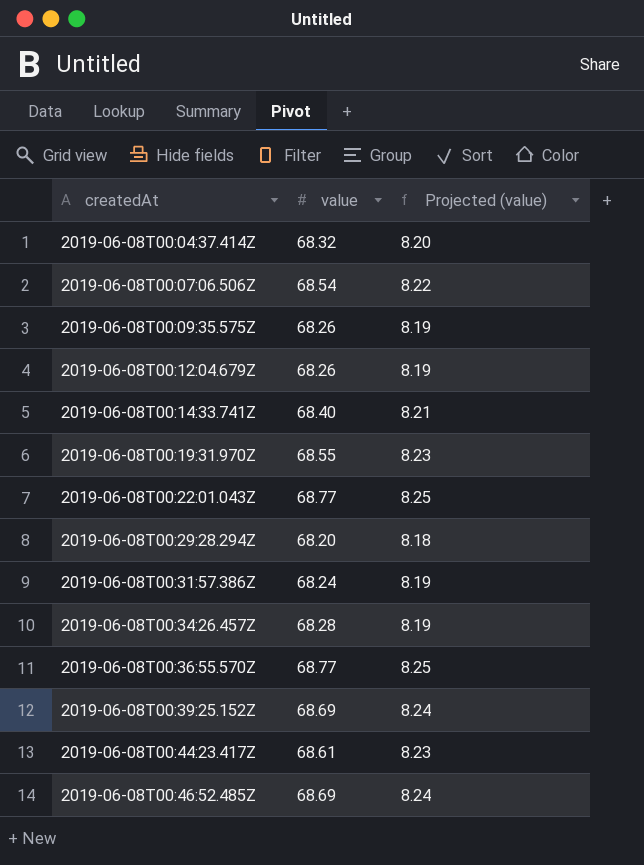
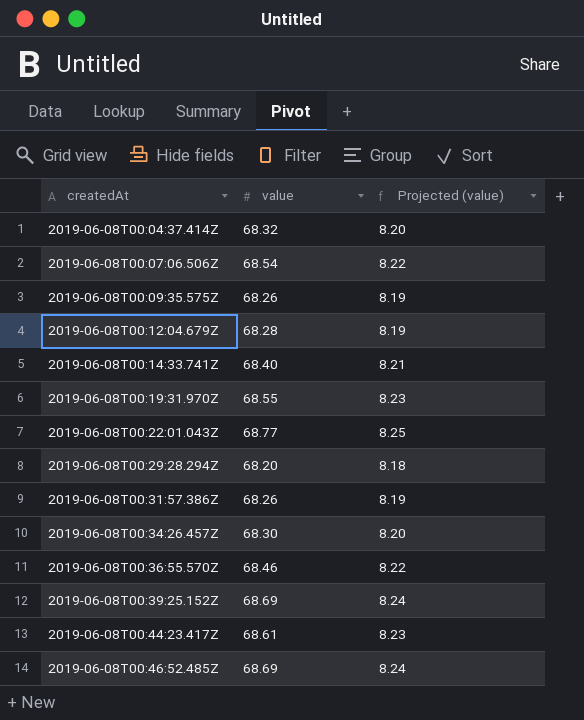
2019-06-08T00:12:04.679Z | value: 68.26 -> 68.28
2019-06-08T00:31:57.386Z | value: 68.24 -> 68.26
2019-06-08T00:34:26.457Z | value: 68.28 -> 68.30
2019-06-08T00:34:26.457Z | Projected (value): 8.19 -> 8.20
2019-06-08T00:36:55.570Z | value: 68.77 -> 68.46
2019-06-08T00:36:55.570Z | Projected (value): 8.25 -> 8.22

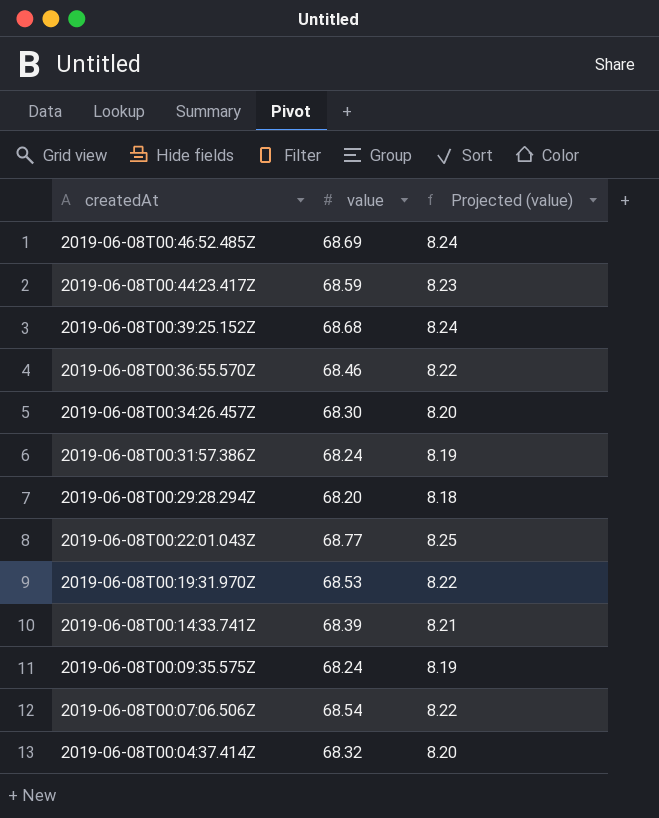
row order: createdAt ascending -> createdAt descending
row 2019-06-08T00:12:04.679Z: 68.28 | 8.19 -> none
2019-06-08T00:44:23.417Z | value: 68.61 -> 68.59
2019-06-08T00:39:25.152Z | value: 68.69 -> 68.68
2019-06-08T00:31:57.386Z | value: 68.26 -> 68.24
2019-06-08T00:19:31.970Z | value: 68.55 -> 68.53
2019-06-08T00:19:31.970Z | Projected (value): 8.23 -> 8.22
2019-06-08T00:14:33.741Z | value: 68.40 -> 68.39
2019-06-08T00:09:35.575Z | value: 68.26 -> 68.24

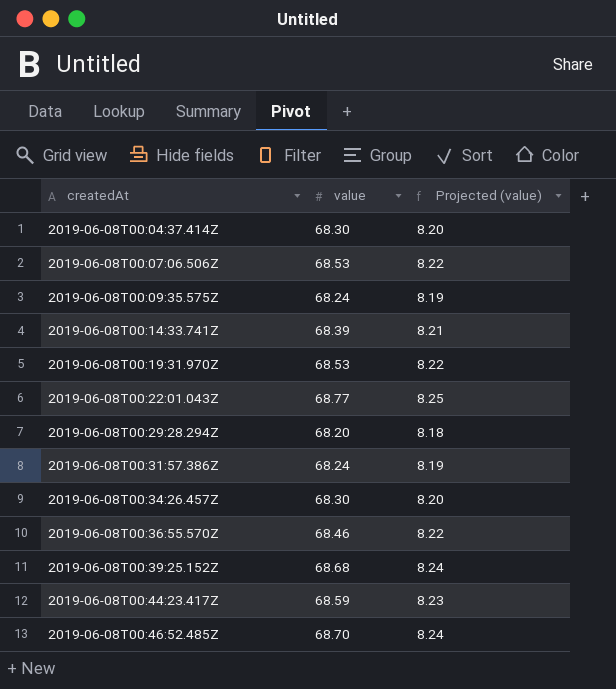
row order: createdAt descending -> createdAt ascending
2019-06-08T00:04:37.414Z | value: 68.32 -> 68.30
2019-06-08T00:07:06.506Z | value: 68.54 -> 68.53
2019-06-08T00:46:52.485Z | value: 68.69 -> 68.70

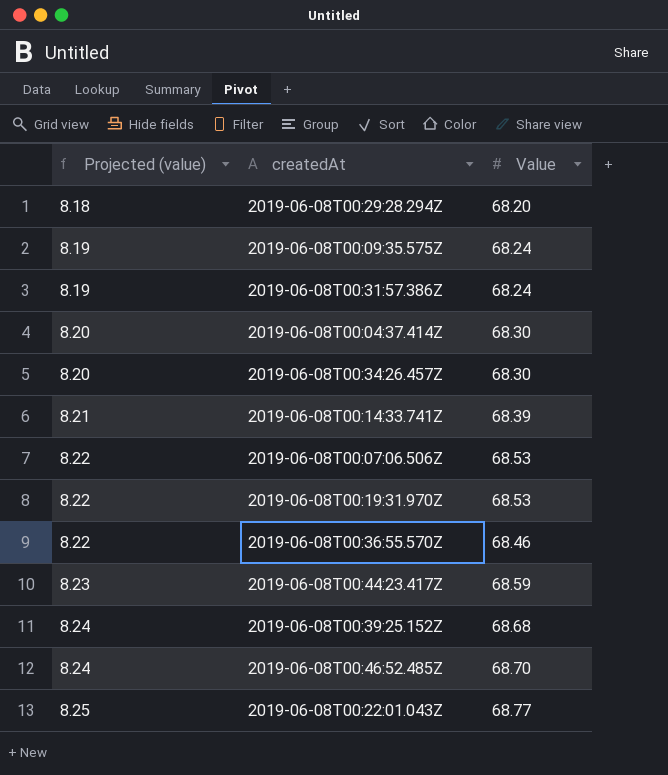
row order: createdAt ascending -> Projected (value) ascending
column Projected (value) | position: 3 -> 1
column name: value -> Value

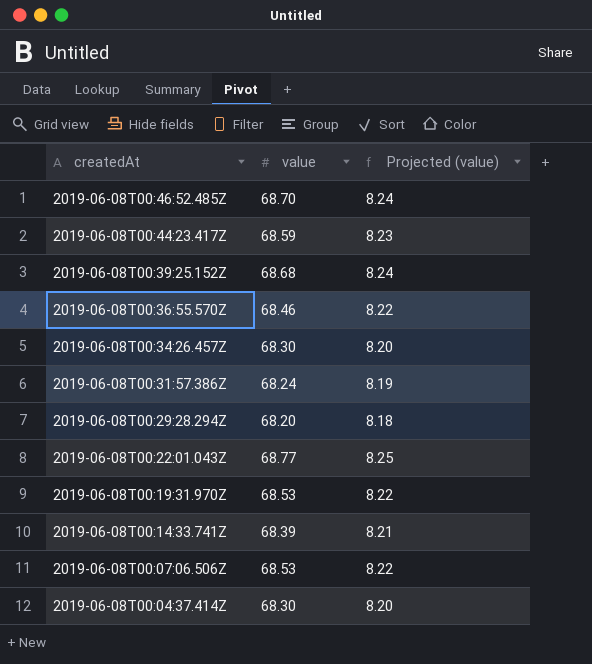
row order: Projected (value) ascending -> createdAt descending
column name: Value -> value
column Projected (value) | position: 1 -> 3
row 2019-06-08T00:09:35.575Z: 8.19 | 68.24 -> none

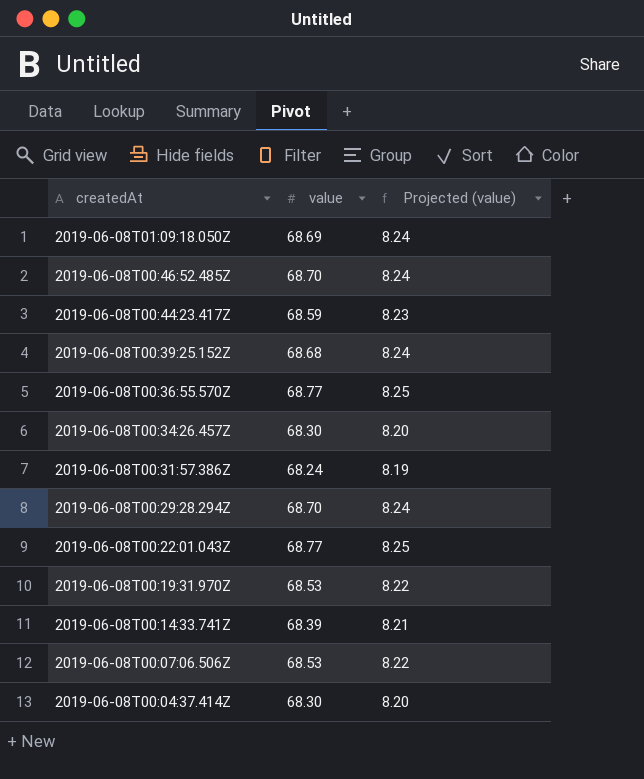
row 2019-06-08T01:09:18.050Z: none -> 68.69 | 8.24
2019-06-08T00:36:55.570Z | value: 68.46 -> 68.77
2019-06-08T00:36:55.570Z | Projected (value): 8.22 -> 8.25
2019-06-08T00:29:28.294Z | value: 68.20 -> 68.70
2019-06-08T00:29:28.294Z | Projected (value): 8.18 -> 8.24

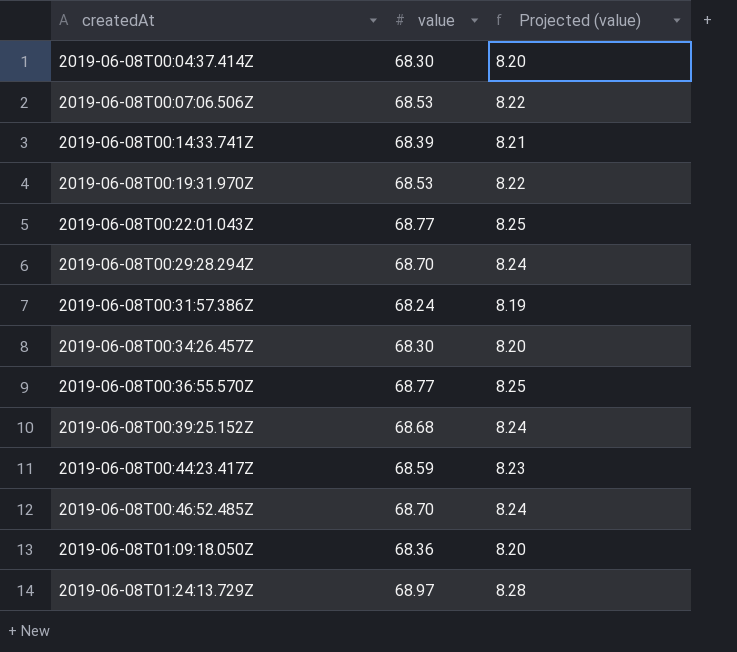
row order: createdAt descending -> createdAt ascending
2019-06-08T01:09:18.050Z | value: 68.69 -> 68.36
2019-06-08T01:09:18.050Z | Projected (value): 8.24 -> 8.20
row 2019-06-08T01:24:13.729Z: none -> 68.97 | 8.28

